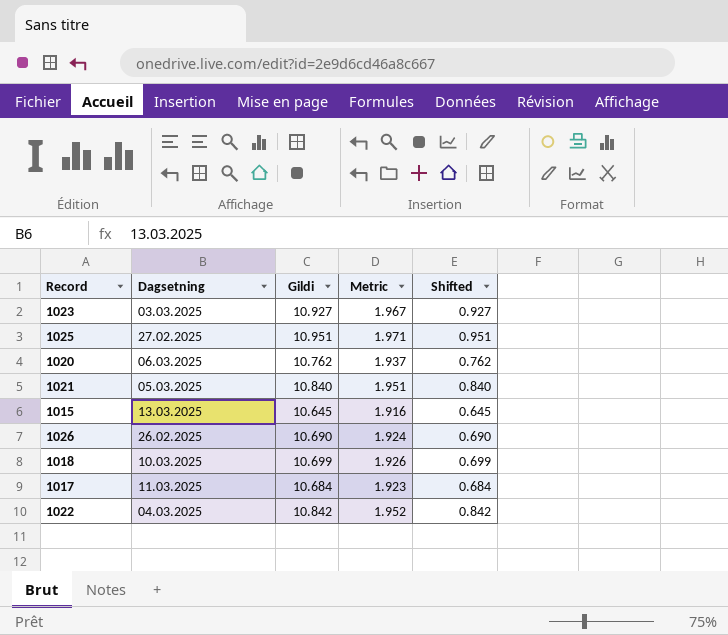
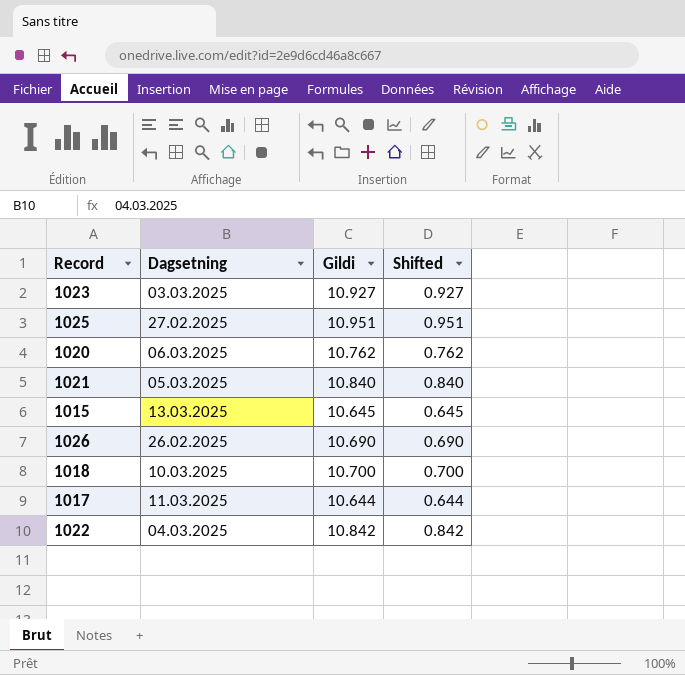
column Metric | formula: [Gildi] * 0.18 -> none
1018 | Gildi: 10.699 -> 10.700
1018 | Shifted: 0.699 -> 0.700
1017 | Gildi: 10.684 -> 10.644
1017 | Shifted: 0.684 -> 0.644

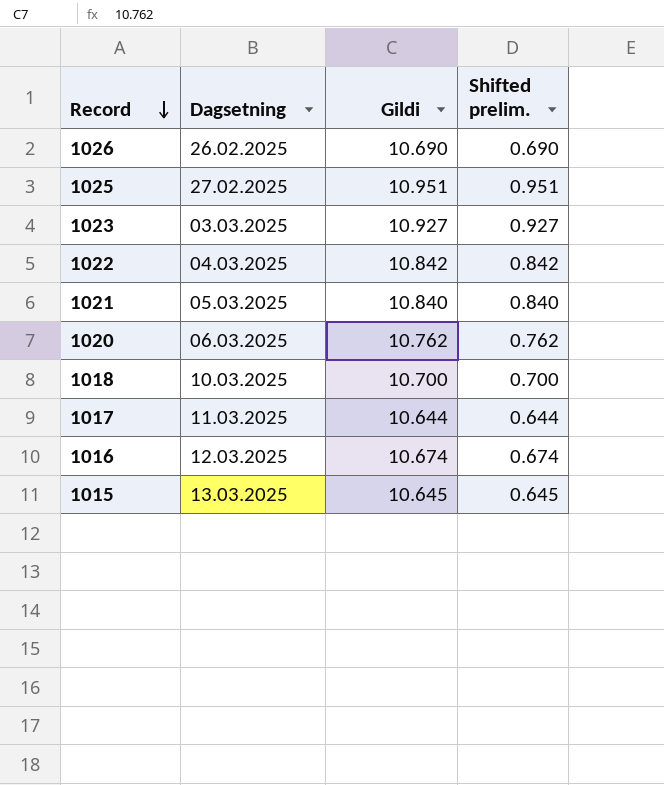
row order: none -> Record descending
column name: Shifted -> Shifted prelim.
row 1016: none -> 12.03.2025 | 10.674 | 0.674

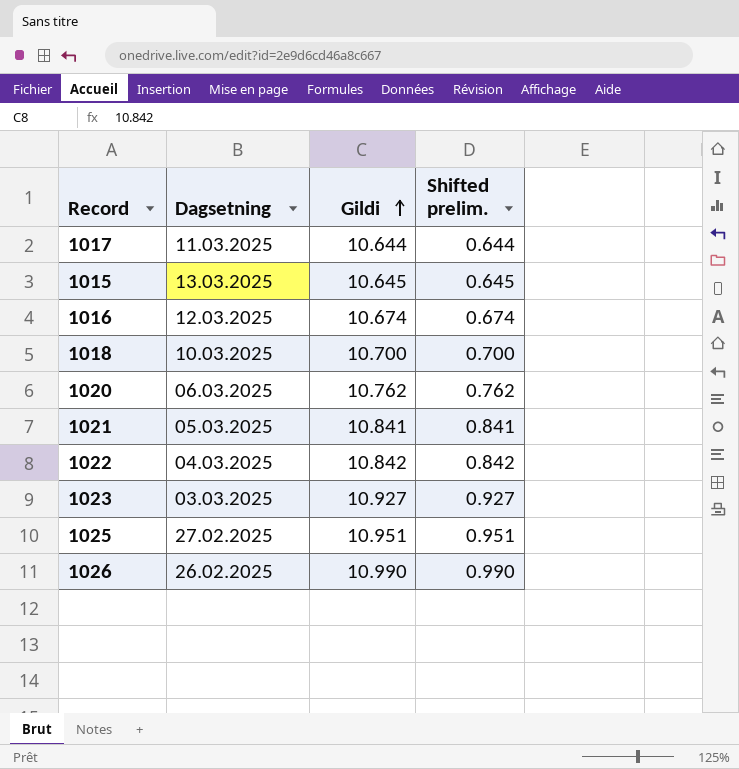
row order: Record descending -> Gildi ascending
1021 | Gildi: 10.840 -> 10.841
1021 | Shifted prelim.: 0.840 -> 0.841
1026 | Gildi: 10.690 -> 10.990
1026 | Shifted prelim.: 0.690 -> 0.990

